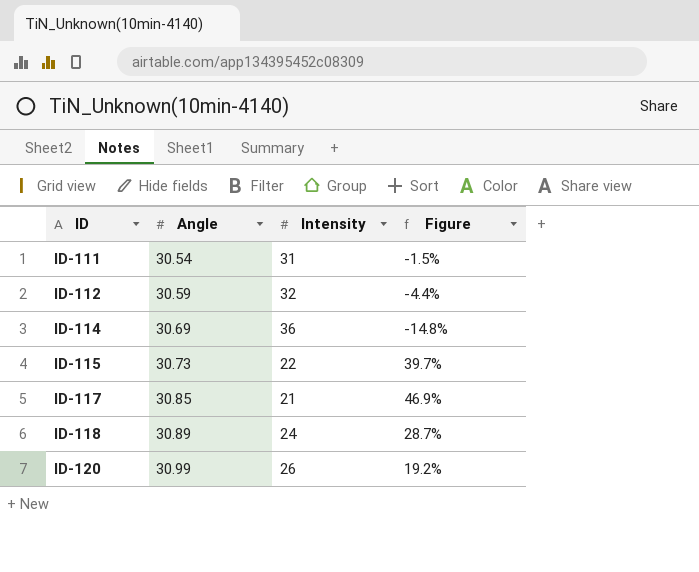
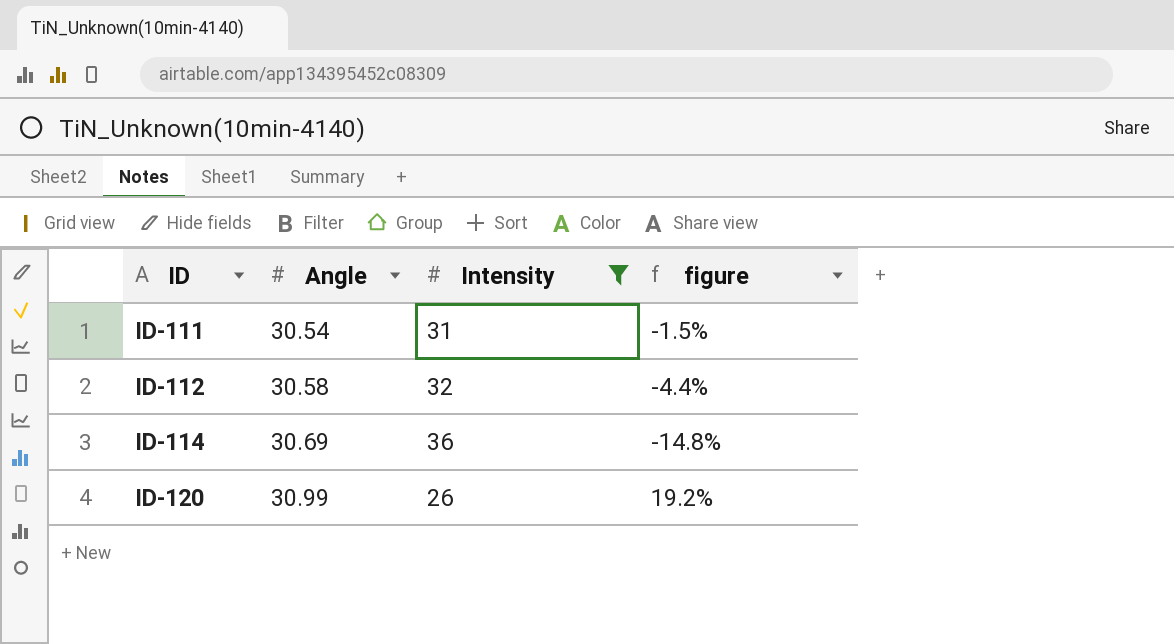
filter: none -> Intensity >= 26
column name: Figure -> figure
ID-112 | Angle: 30.59 -> 30.58

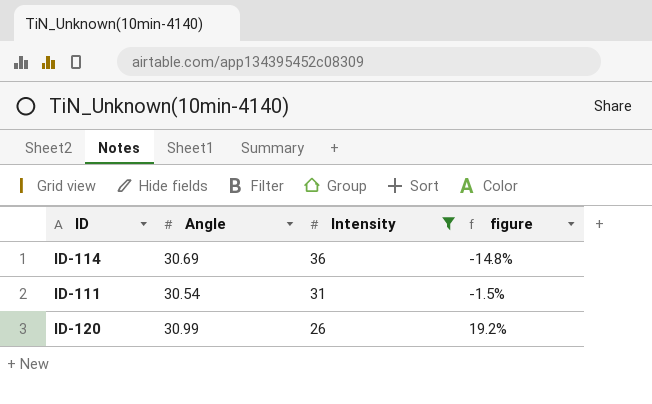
row order: ID ascending -> Intensity descending
row ID-112: 30.58 | 32 | -4.4% -> none

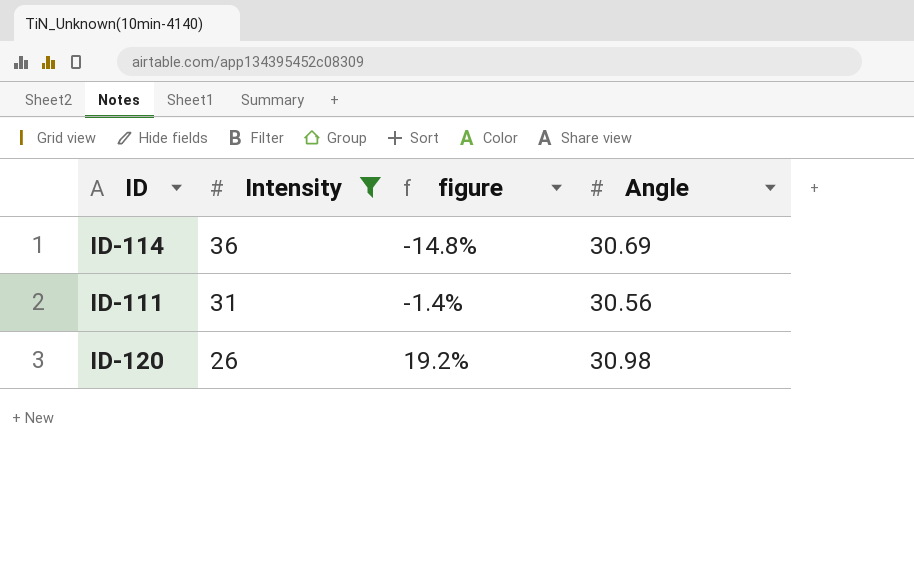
column Angle | position: 2 -> 4
ID-111 | figure: -1.5% -> -1.4%
ID-111 | Angle: 30.54 -> 30.56
ID-120 | Angle: 30.99 -> 30.98

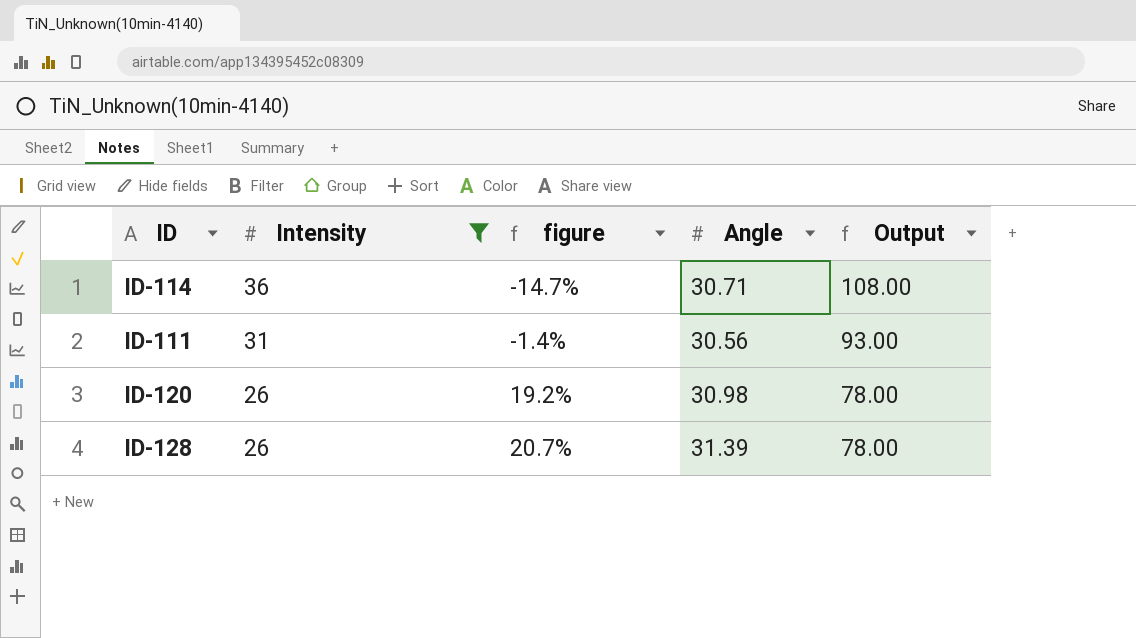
column Output | formula: none -> [Intensity] * 3
ID-114 | figure: -14.8% -> -14.7%
ID-114 | Angle: 30.69 -> 30.71
row ID-128: none -> 26 | 20.7% | 31.39 | 78.00

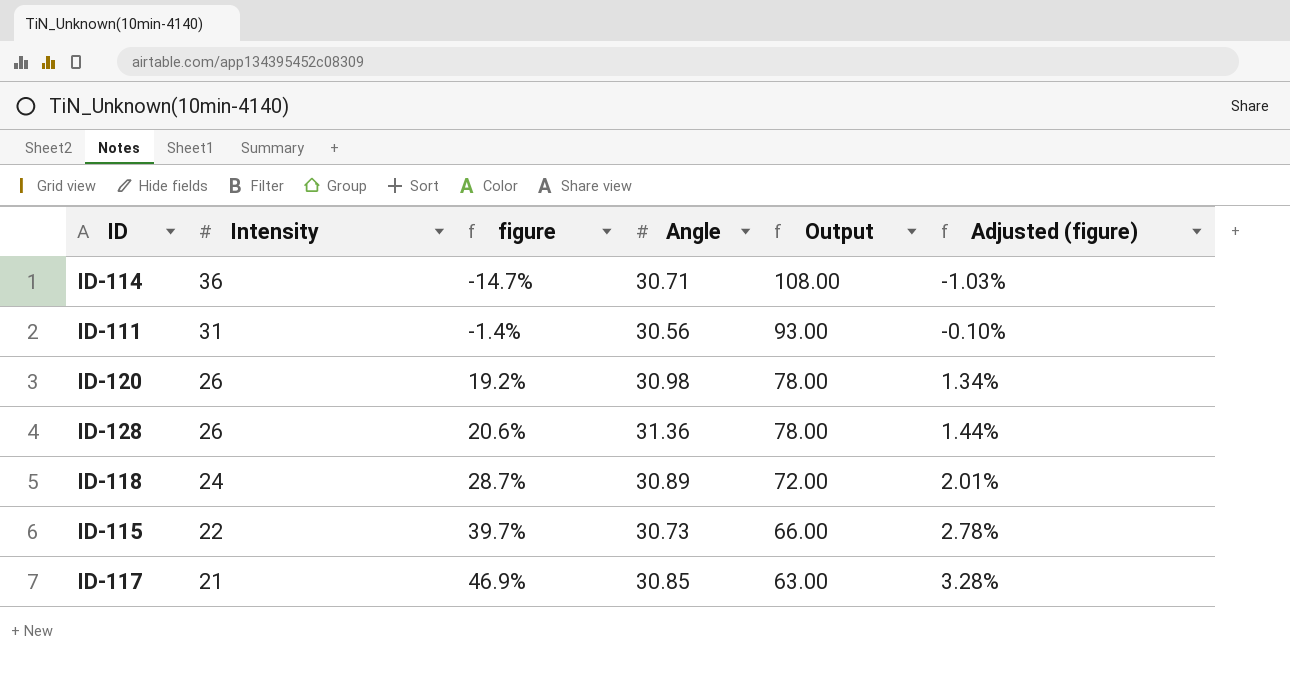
filter: Intensity >= 26 -> none
column Adjusted (figure) | formula: none -> [figure] * 0.07
ID-128 | figure: 20.7% -> 20.6%
ID-128 | Angle: 31.39 -> 31.36

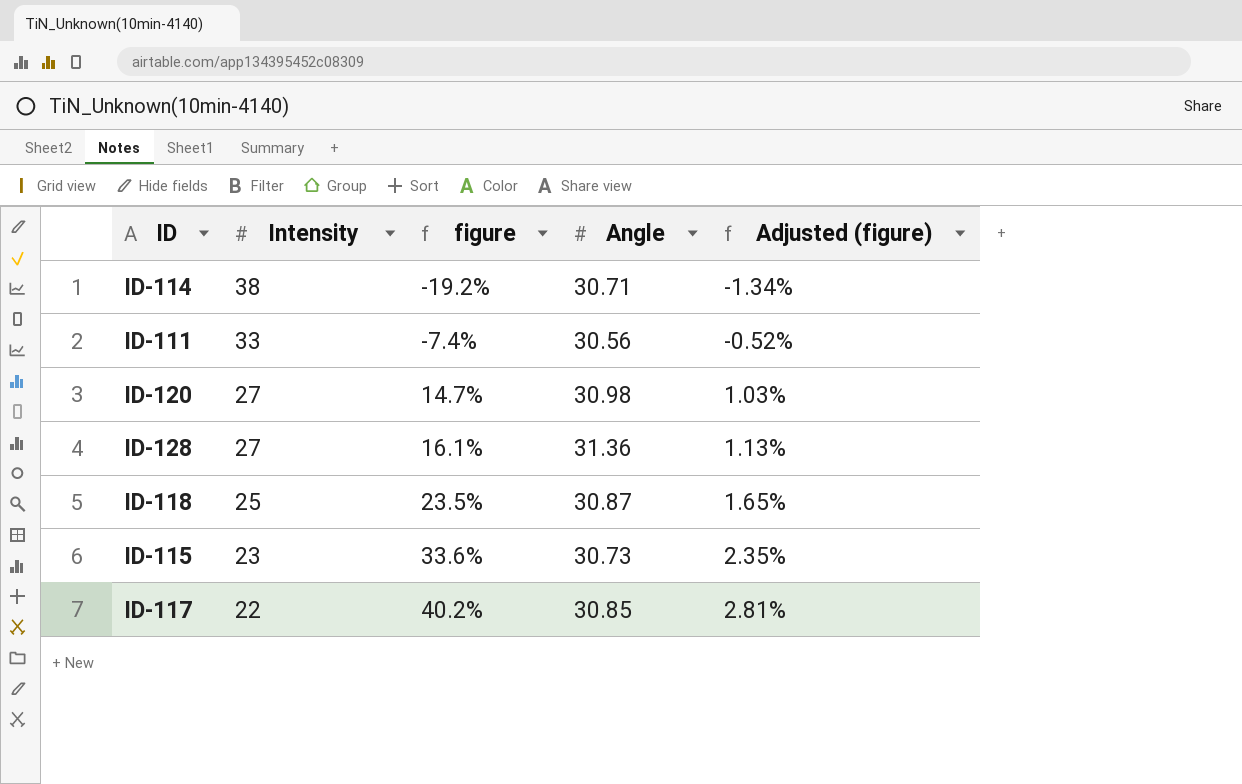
column Output | formula: [Intensity] * 3 -> none
ID-114 | Intensity: 36 -> 38
ID-114 | figure: -14.7% -> -19.2%
ID-114 | Adjusted (figure): -1.03% -> -1.34%
ID-111 | Intensity: 31 -> 33
ID-111 | figure: -1.4% -> -7.4%
ID-111 | Adjusted (figure): -0.10% -> -0.52%
ID-120 | Intensity: 26 -> 27
ID-120 | figure: 19.2% -> 14.7%
ID-120 | Adjusted (figure): 1.34% -> 1.03%
ID-128 | Intensity: 26 -> 27
ID-128 | figure: 20.6% -> 16.1%
ID-128 | Adjusted (figure): 1.44% -> 1.13%
ID-118 | Intensity: 24 -> 25
ID-118 | figure: 28.7% -> 23.5%
ID-118 | Angle: 30.89 -> 30.87
ID-118 | Adjusted (figure): 2.01% -> 1.65%
ID-115 | Intensity: 22 -> 23
ID-115 | figure: 39.7% -> 33.6%
ID-115 | Adjusted (figure): 2.78% -> 2.35%
ID-117 | Intensity: 21 -> 22
ID-117 | figure: 46.9% -> 40.2%
ID-117 | Adjusted (figure): 3.28% -> 2.81%

